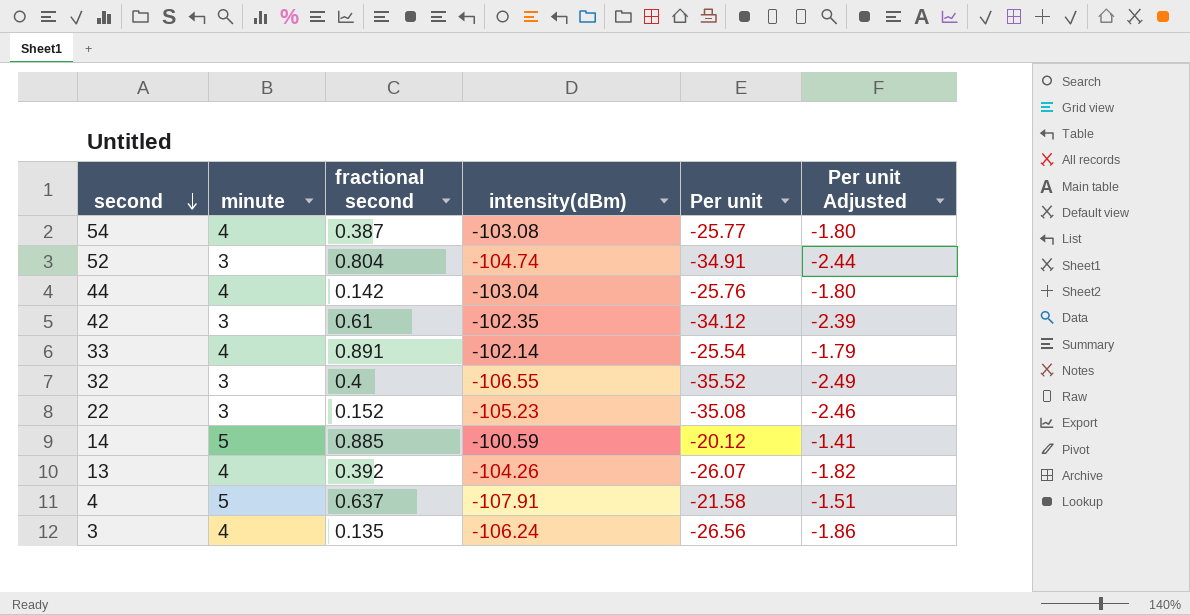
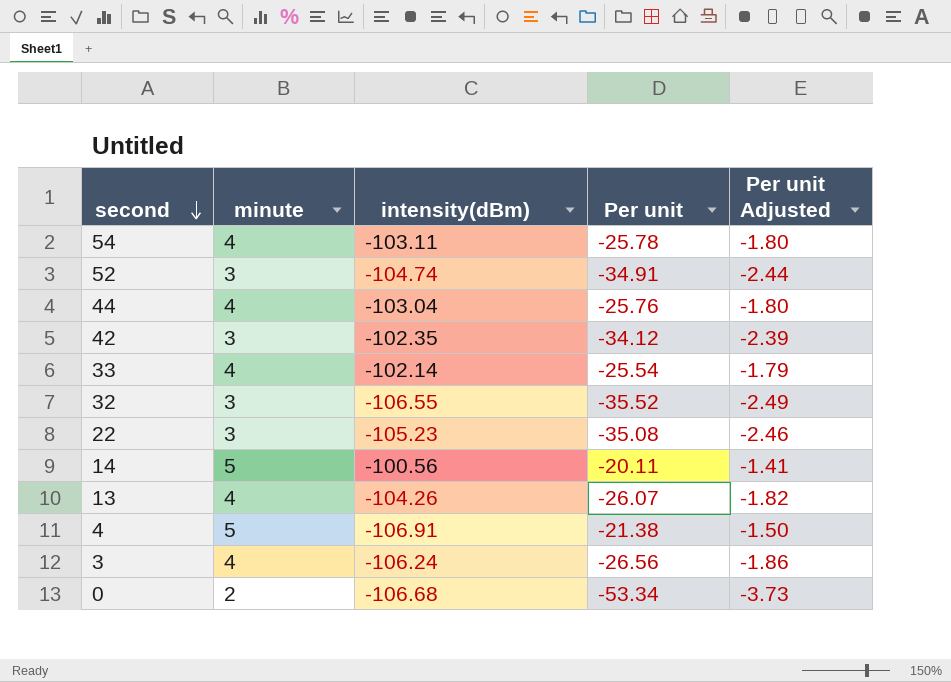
column fractional second | position: 3 -> none
54 | intensity(dBm): -103.08 -> -103.11
54 | Per unit: -25.77 -> -25.78
14 | intensity(dBm): -100.59 -> -100.56
14 | Per unit: -20.12 -> -20.11
4 | intensity(dBm): -107.91 -> -106.91
4 | Per unit: -21.58 -> -21.38
4 | Per unit Adjusted: -1.51 -> -1.50
row 0: none -> 2 | -106.68 | -53.34 | -3.73

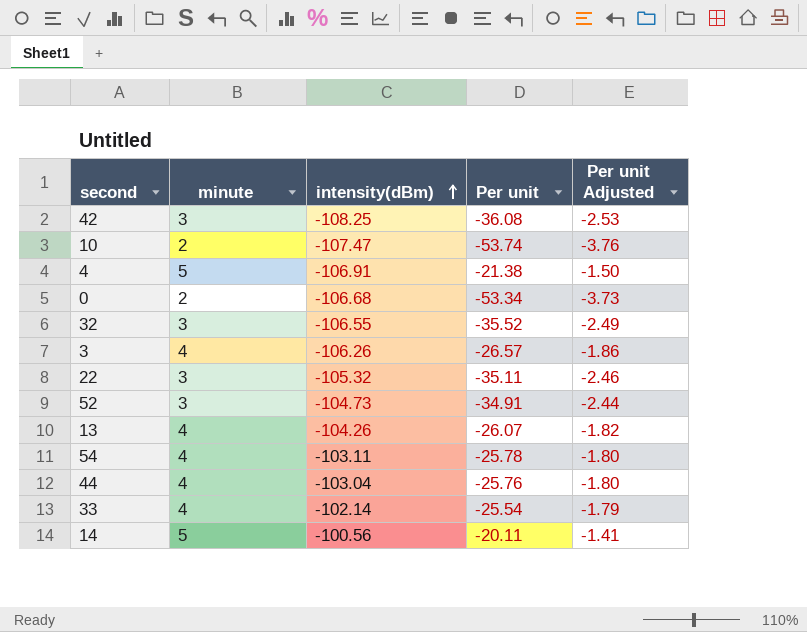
row order: second descending -> intensity(dBm) ascending
42 | intensity(dBm): -102.35 -> -108.25
42 | Per unit: -34.12 -> -36.08
42 | Per unit Adjusted: -2.39 -> -2.53
row 10: none -> 2 | -107.47 | -53.74 | -3.76
3 | intensity(dBm): -106.24 -> -106.26
3 | Per unit: -26.56 -> -26.57
22 | intensity(dBm): -105.23 -> -105.32
22 | Per unit: -35.08 -> -35.11
52 | intensity(dBm): -104.74 -> -104.73

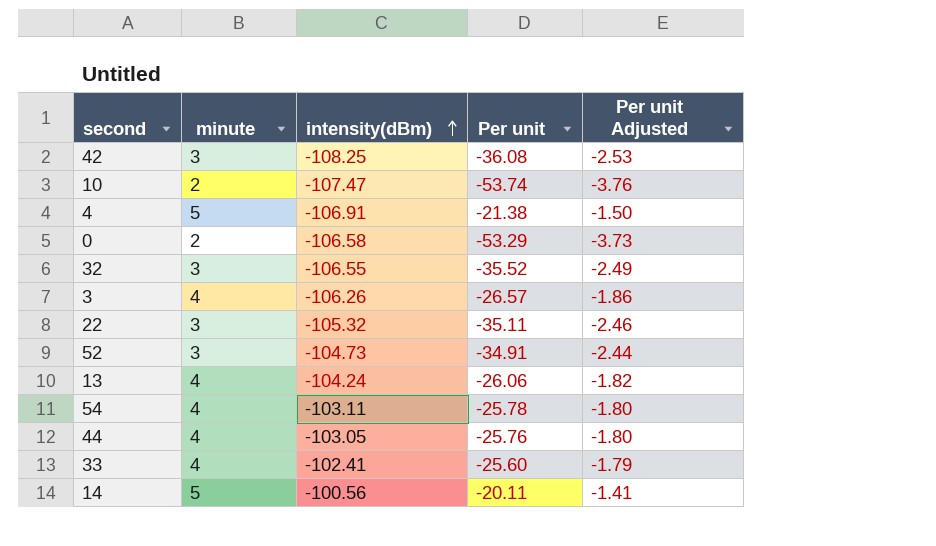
0 | intensity(dBm): -106.68 -> -106.58
0 | Per unit: -53.34 -> -53.29
13 | intensity(dBm): -104.26 -> -104.24
13 | Per unit: -26.07 -> -26.06
44 | intensity(dBm): -103.04 -> -103.05
33 | intensity(dBm): -102.14 -> -102.41
33 | Per unit: -25.54 -> -25.60

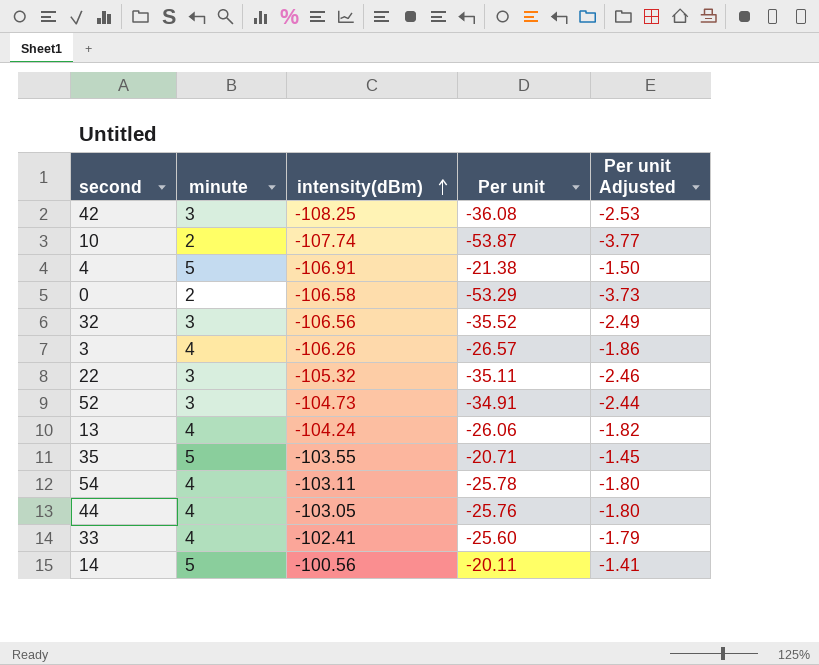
10 | intensity(dBm): -107.47 -> -107.74
10 | Per unit: -53.74 -> -53.87
10 | Per unit Adjusted: -3.76 -> -3.77
32 | intensity(dBm): -106.55 -> -106.56
row 35: none -> 5 | -103.55 | -20.71 | -1.45

